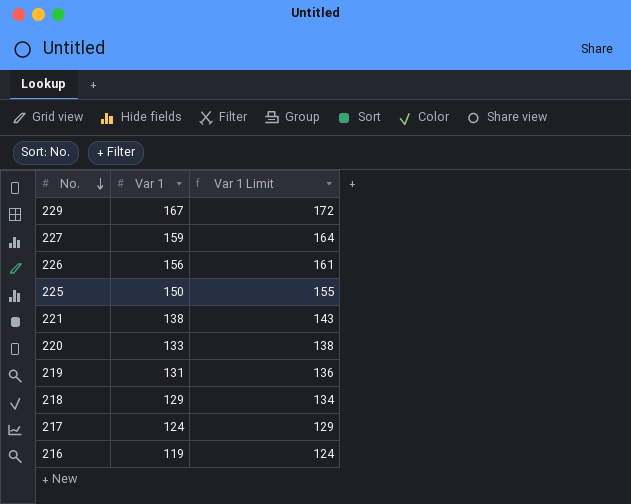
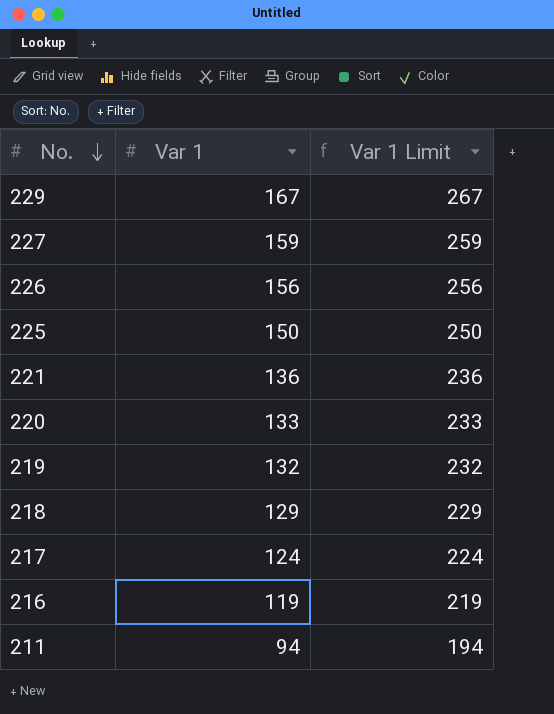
column Var 1 Limit | formula: [Var 1] + 5 -> [Var 1] + 100
221 | Var 1: 138 -> 136
219 | Var 1: 131 -> 132
row 211: none -> 94 | 194

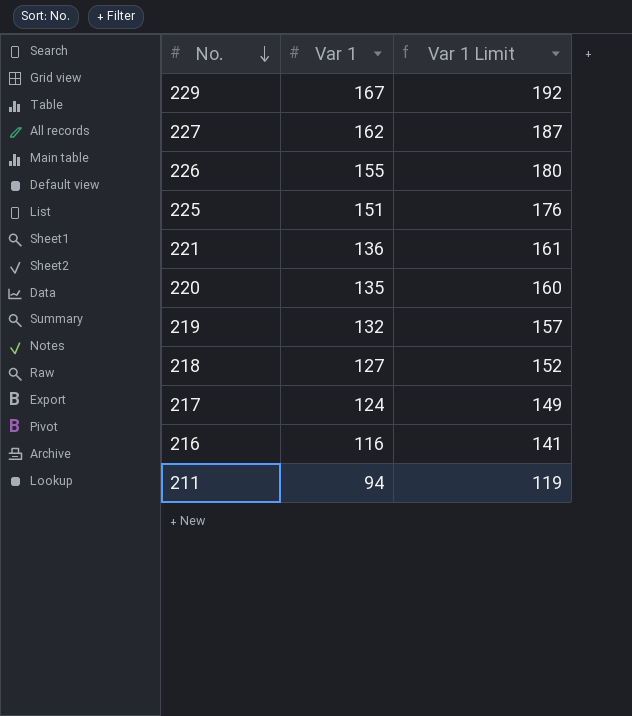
column Var 1 Limit | formula: [Var 1] + 100 -> [Var 1] + 25
227 | Var 1: 159 -> 162
226 | Var 1: 156 -> 155
225 | Var 1: 150 -> 151
220 | Var 1: 133 -> 135
218 | Var 1: 129 -> 127
216 | Var 1: 119 -> 116

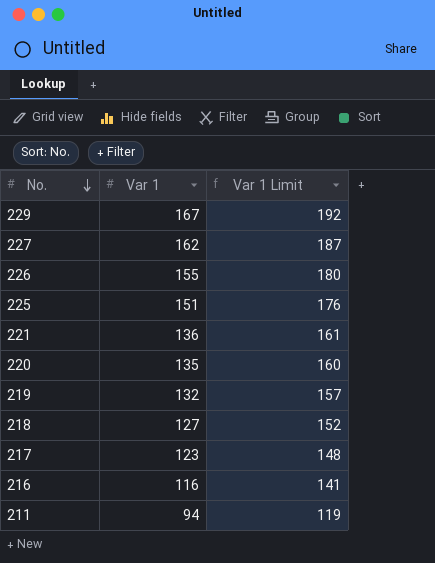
217 | Var 1: 124 -> 123
217 | Var 1 Limit: 149 -> 148

